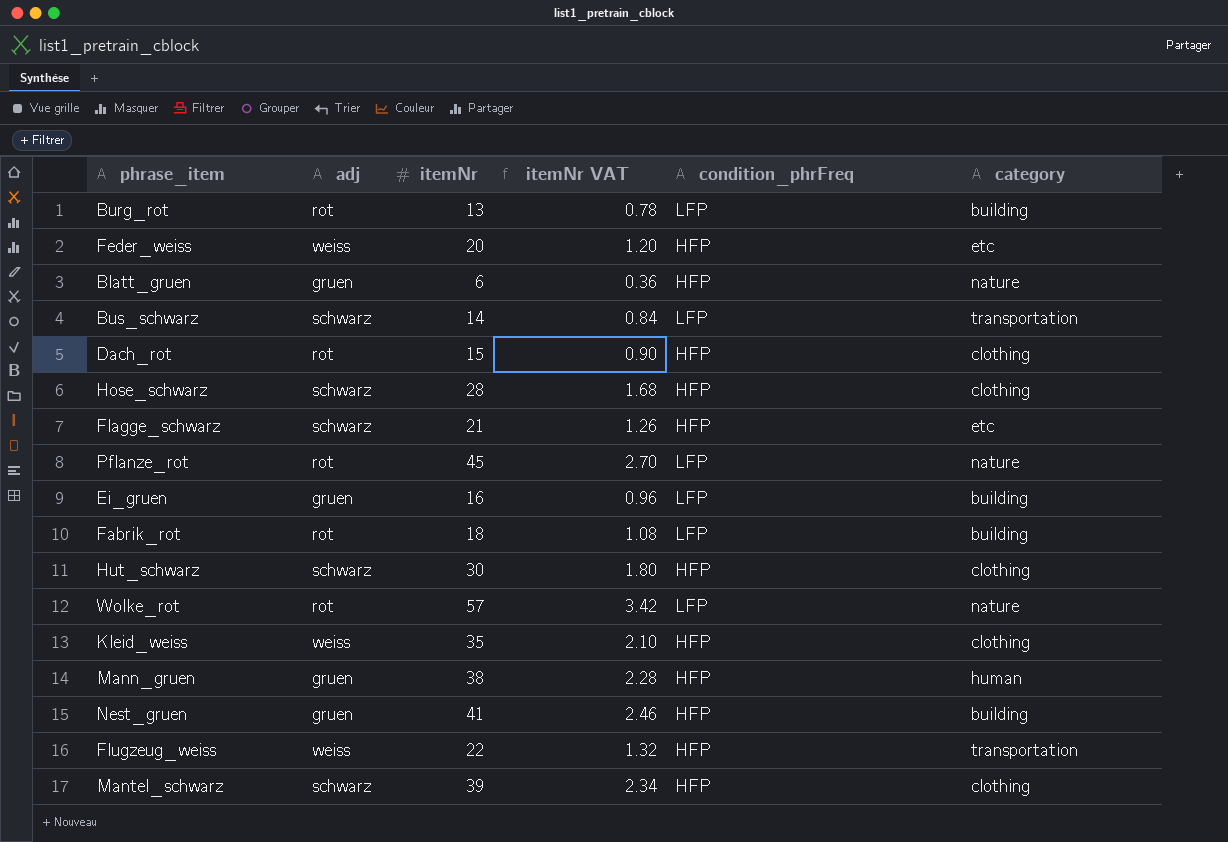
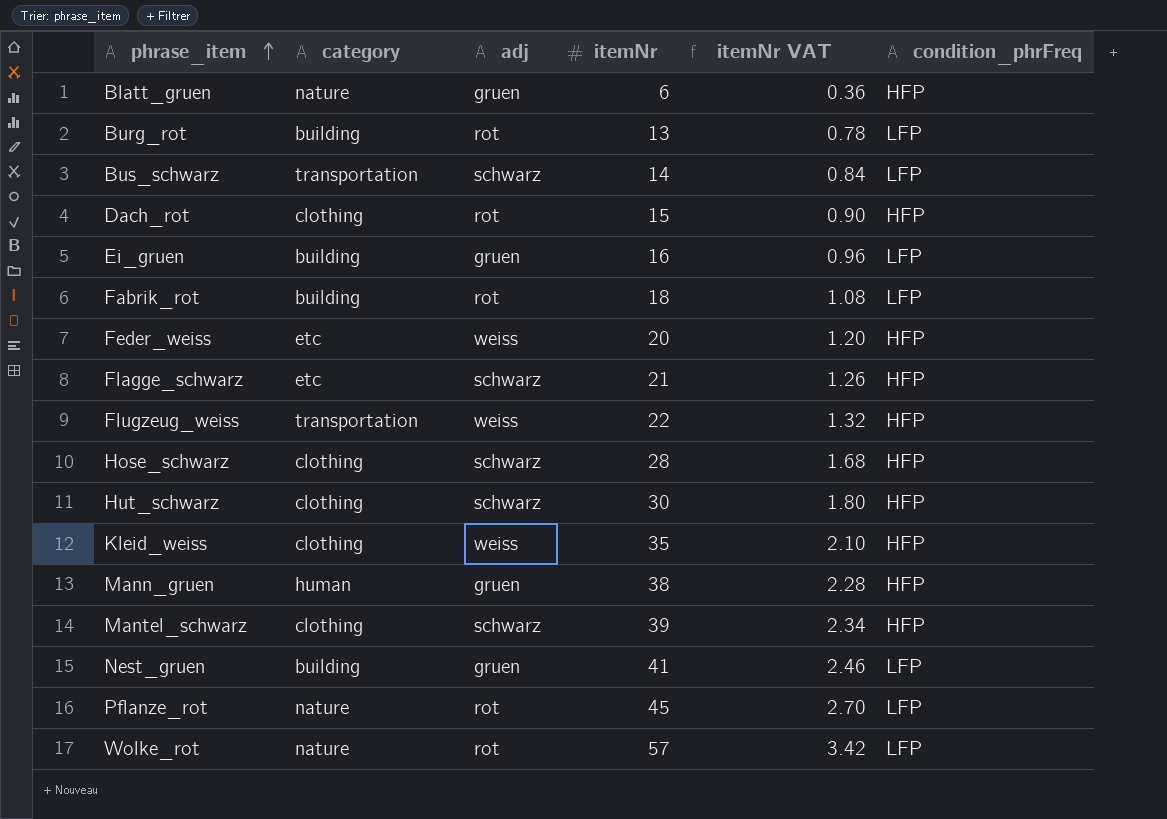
row order: none -> phrase_item ascending
column category | position: 6 -> 2
Nest_gruen | condition_phrFreq: HFP -> LFP

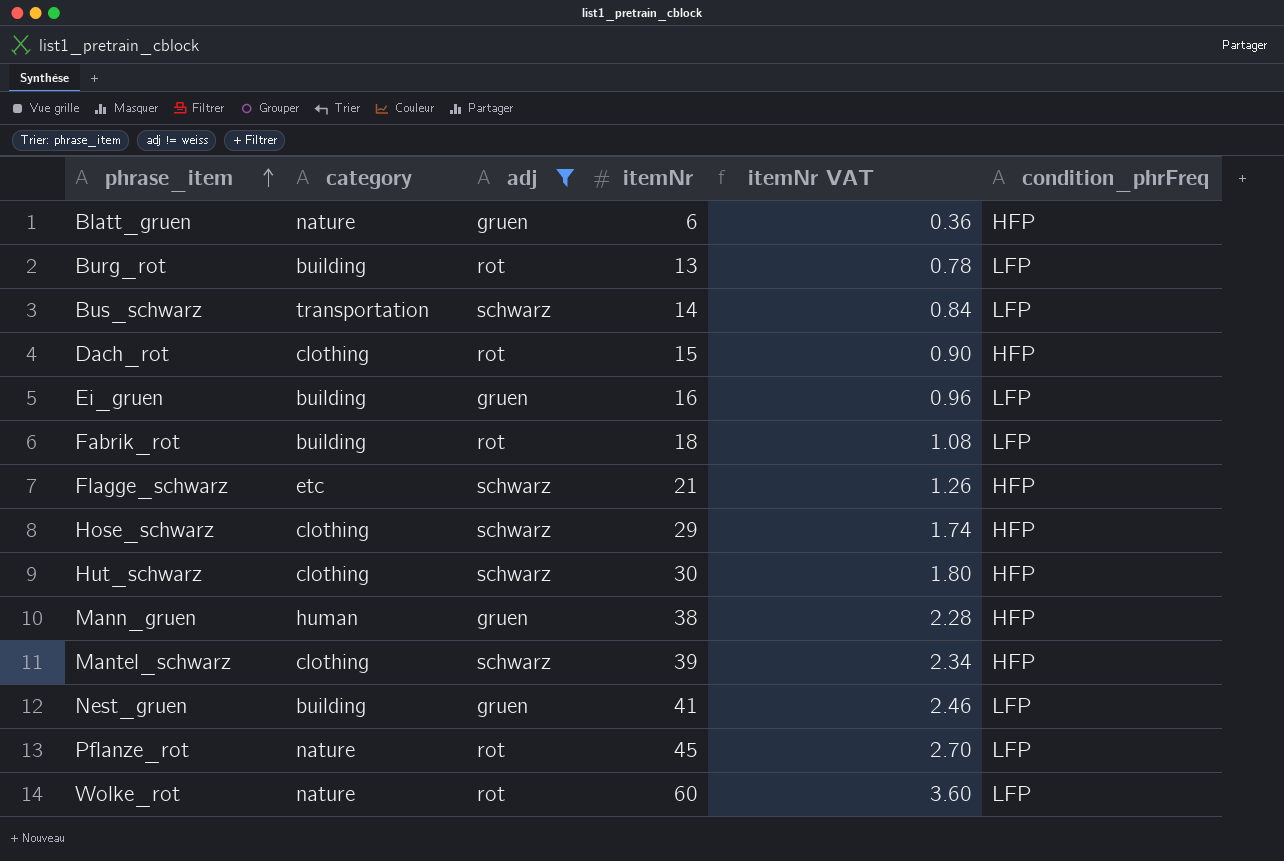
filter: none -> adj != weiss
Hose_schwarz | itemNr: 28 -> 29
Hose_schwarz | itemNr VAT: 1.68 -> 1.74
Wolke_rot | itemNr: 57 -> 60
Wolke_rot | itemNr VAT: 3.42 -> 3.60

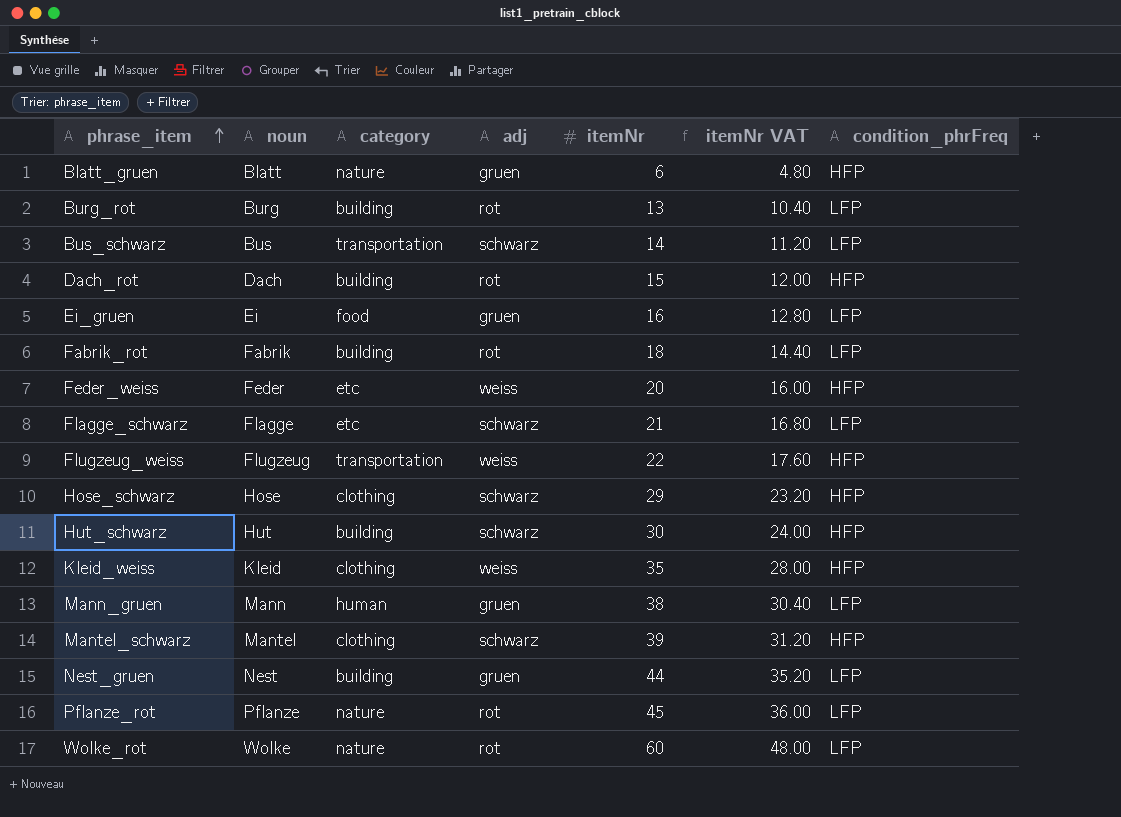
filter: adj != weiss -> none
column noun | position: none -> 2
column itemNr VAT | formula: [itemNr] * 0.06 -> [itemNr] * 0.8
Dach_rot | category: clothing -> building
Ei_gruen | category: building -> food
Flagge_schwarz | condition_phrFreq: HFP -> LFP
Hut_schwarz | category: clothing -> building
Mann_gruen | condition_phrFreq: HFP -> LFP
Nest_gruen | itemNr: 41 -> 44

